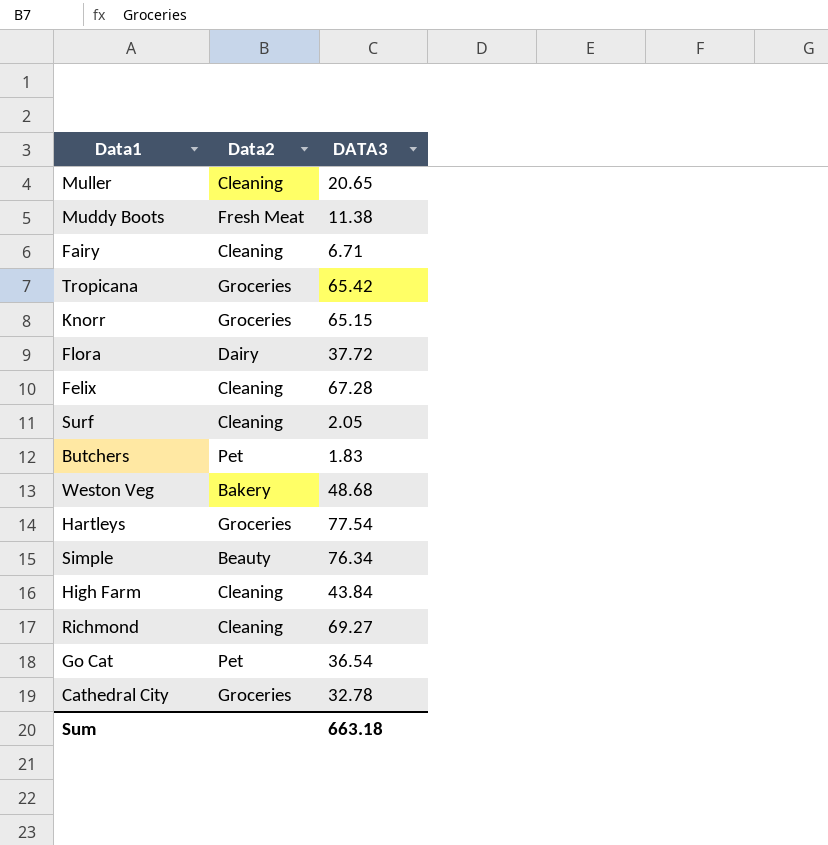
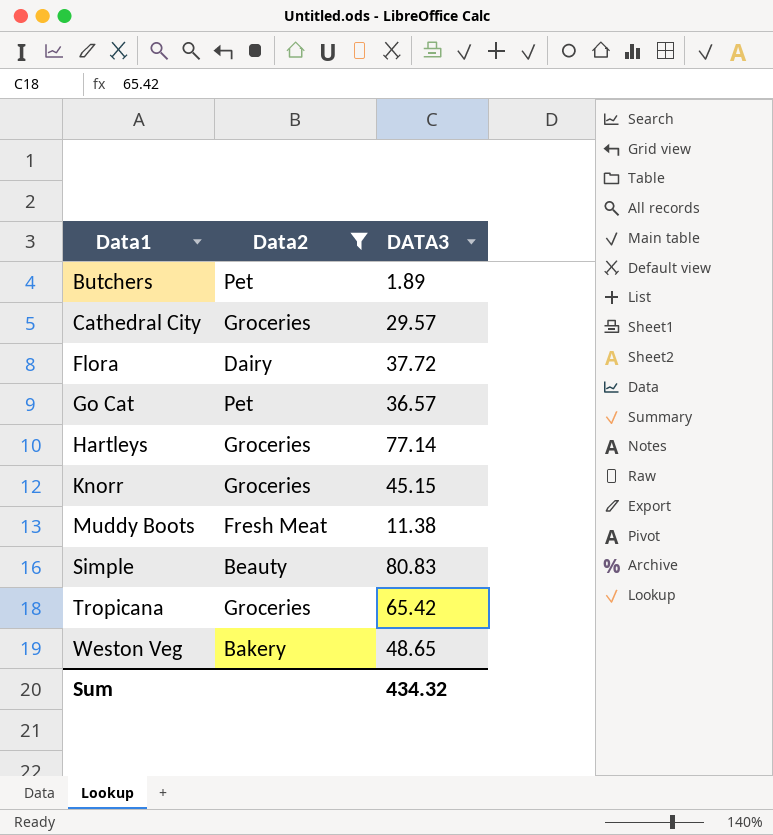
filter: none -> Data2 != Cleaning
row order: none -> Data1 ascending
Butchers | DATA3: 1.83 -> 1.89
Cathedral City | DATA3: 32.78 -> 29.57
Go Cat | DATA3: 36.54 -> 36.57
Hartleys | DATA3: 77.54 -> 77.14
Knorr | DATA3: 65.15 -> 45.15
Simple | DATA3: 76.34 -> 80.83
Weston Veg | DATA3: 48.68 -> 48.65
Sum | DATA3: 663.18 -> 434.32

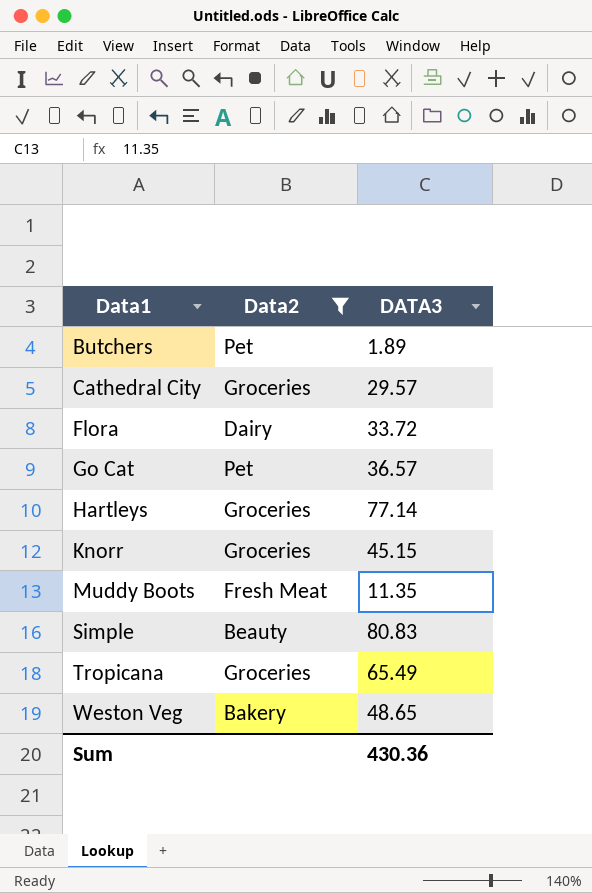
Flora | DATA3: 37.72 -> 33.72
Muddy Boots | DATA3: 11.38 -> 11.35
Tropicana | DATA3: 65.42 -> 65.49
Sum | DATA3: 434.32 -> 430.36

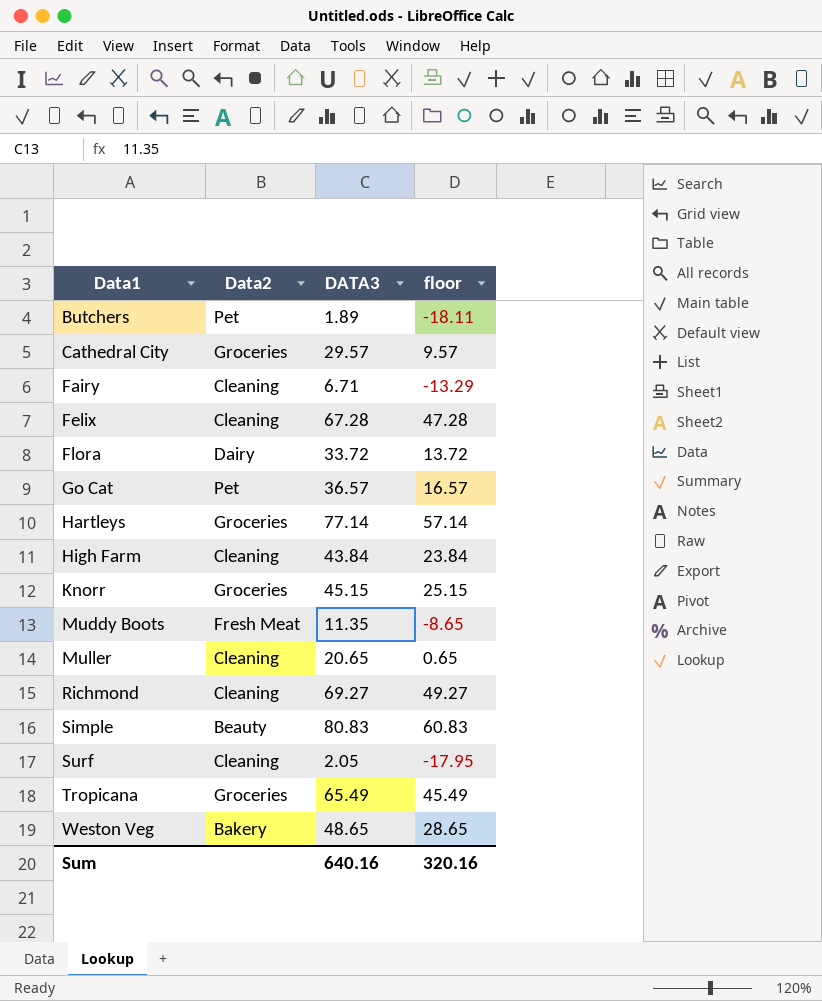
filter: Data2 != Cleaning -> none
column floor | formula: none -> [DATA3] - 20
Sum | DATA3: 430.36 -> 640.16

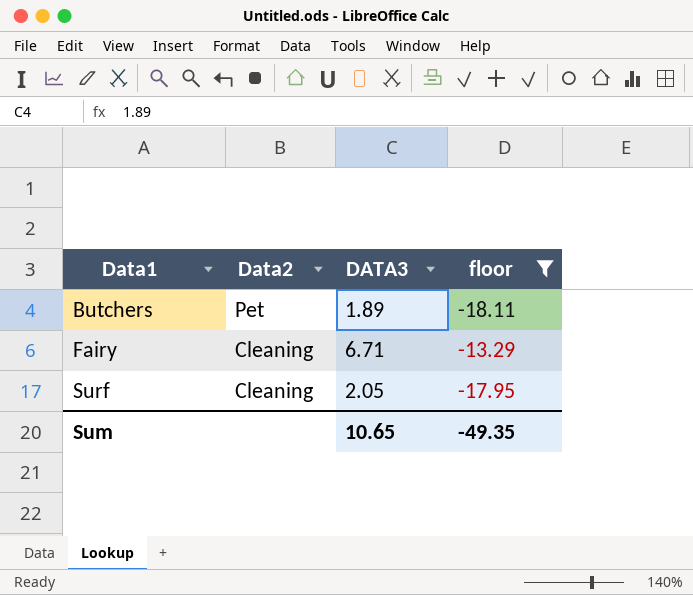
filter: none -> floor <= -13.29
Sum | DATA3: 640.16 -> 10.65
Sum | floor: 320.16 -> -49.35

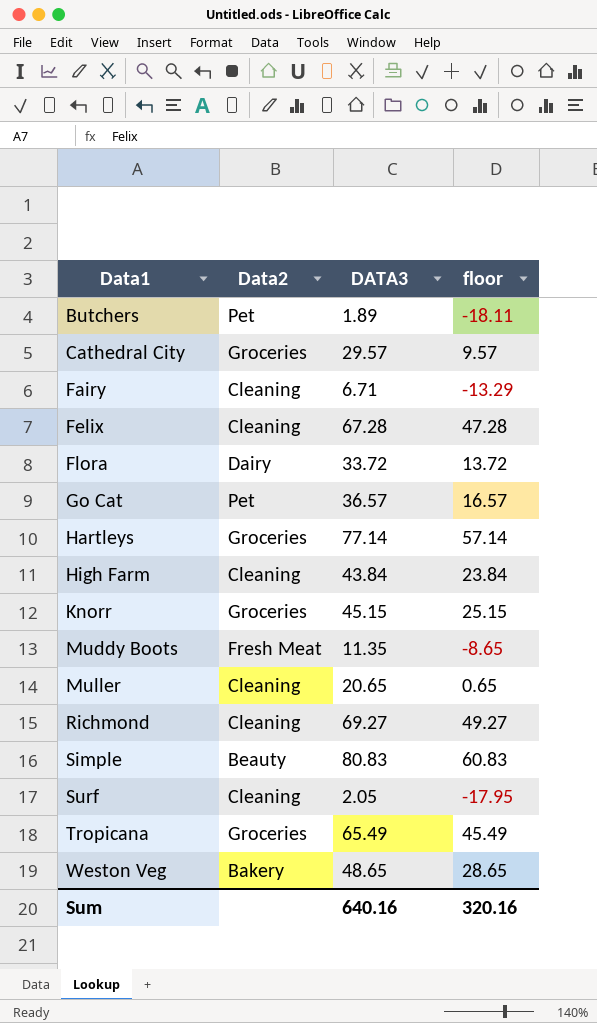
filter: floor <= -13.29 -> none
Sum | DATA3: 10.65 -> 640.16
Sum | floor: -49.35 -> 320.16

